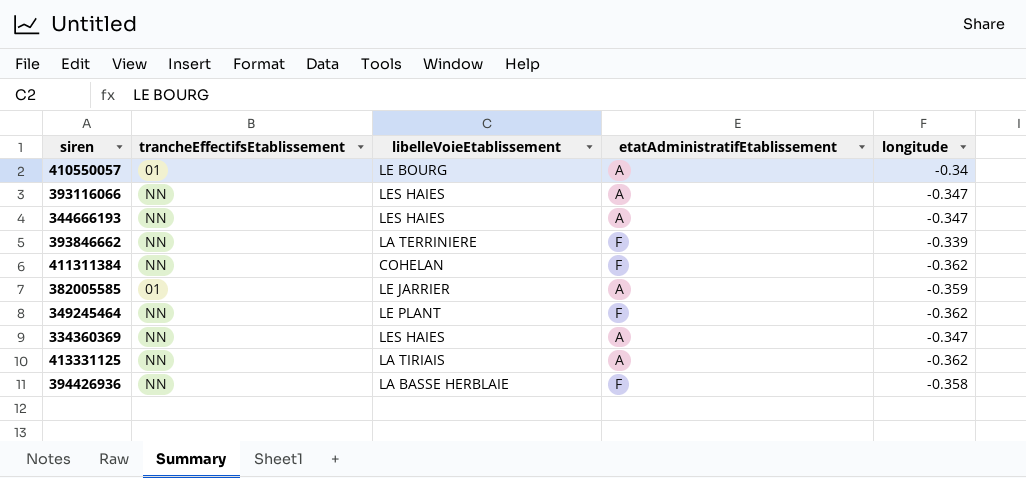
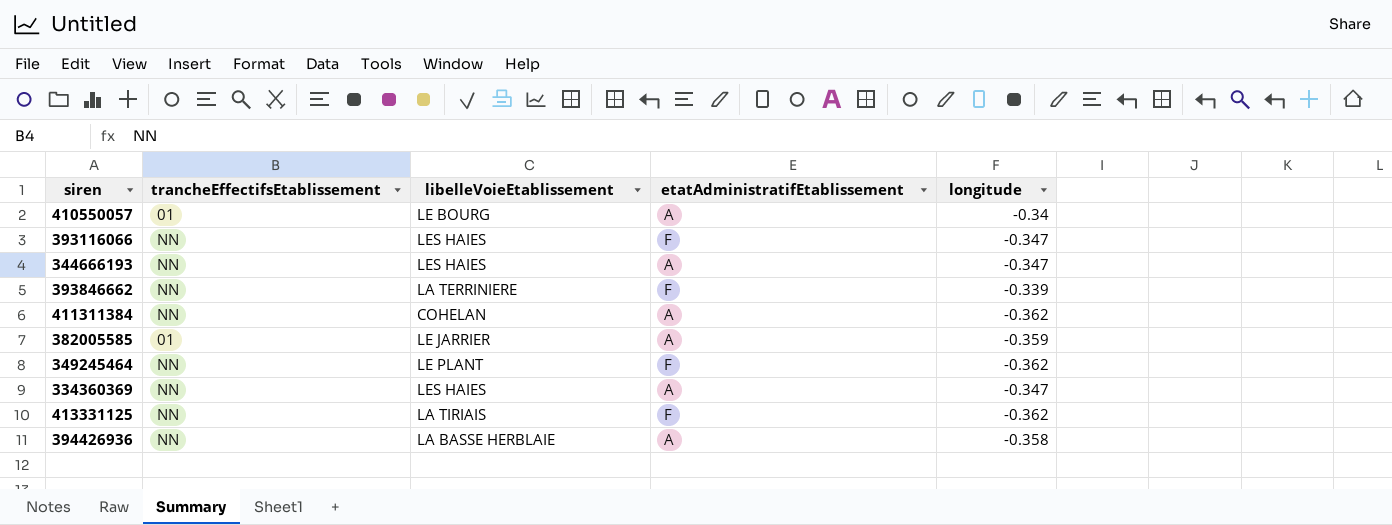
393116066 | etatAdministratifEtablissement: A -> F
411311384 | etatAdministratifEtablissement: F -> A
413331125 | etatAdministratifEtablissement: A -> F
394426936 | etatAdministratifEtablissement: F -> A

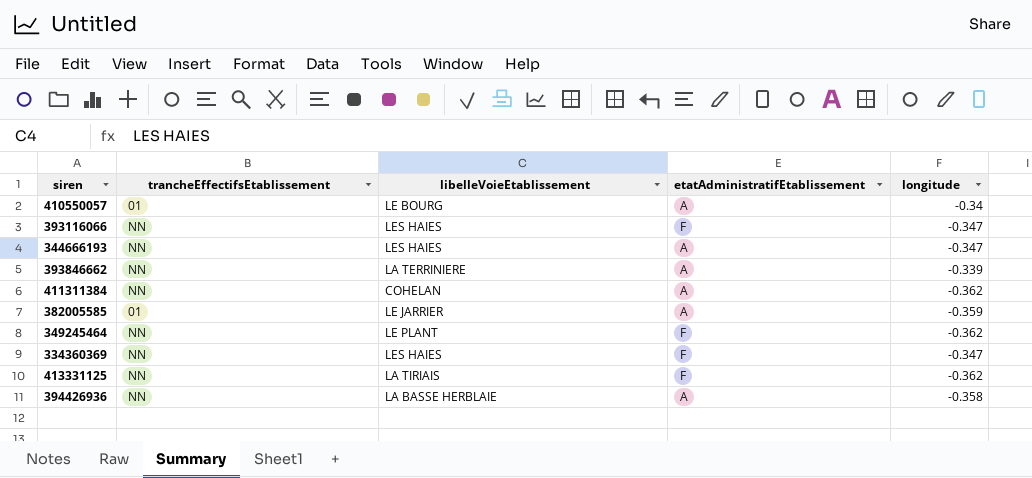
393846662 | etatAdministratifEtablissement: F -> A
334360369 | etatAdministratifEtablissement: A -> F

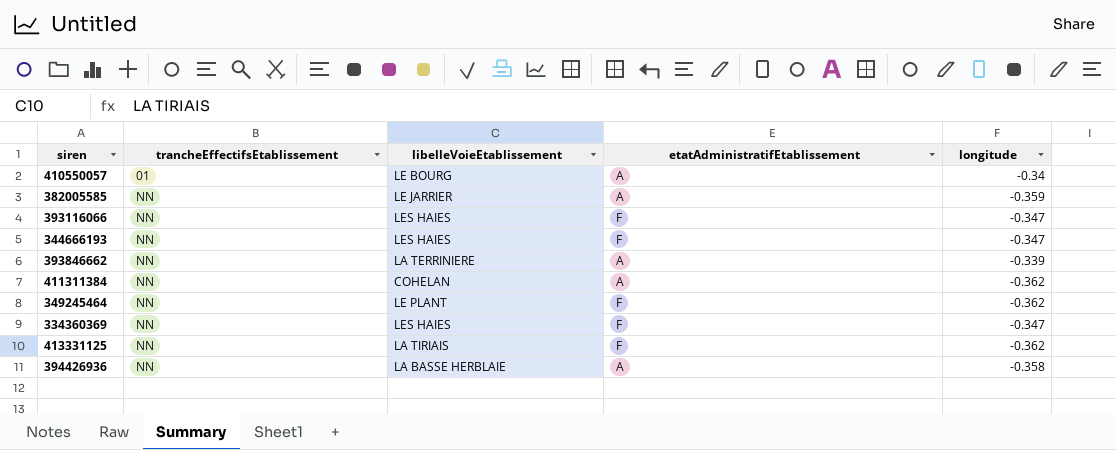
row order: none -> trancheEffectifsEtablissement ascending
382005585 | trancheEffectifsEtablissement: 01 -> NN
344666193 | etatAdministratifEtablissement: A -> F

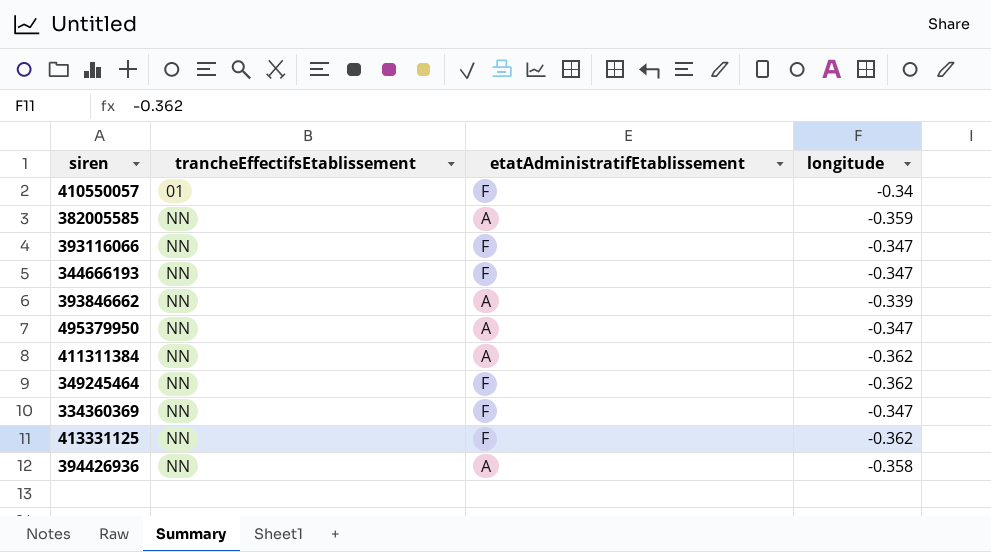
column libelleVoieEtablissement | position: 3 -> none
410550057 | etatAdministratifEtablissement: A -> F
row 495379950: none -> NN | A | -0.347

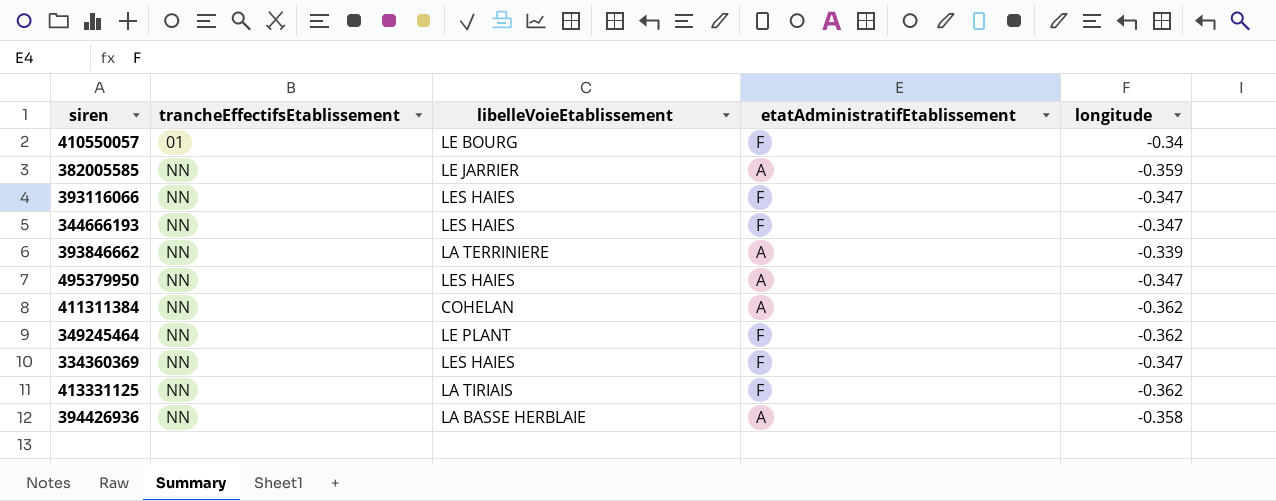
column libelleVoieEtablissement | position: none -> 3

